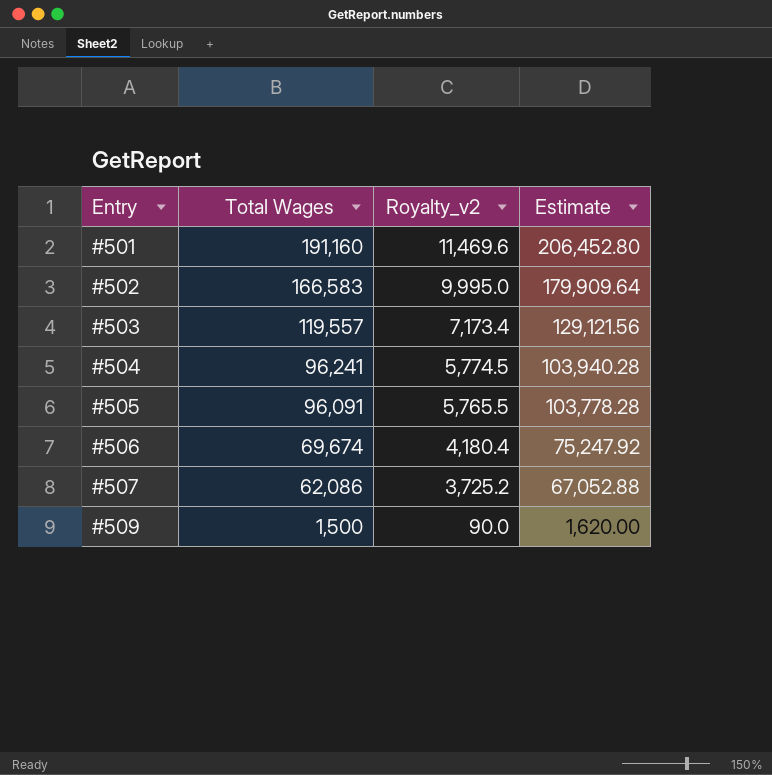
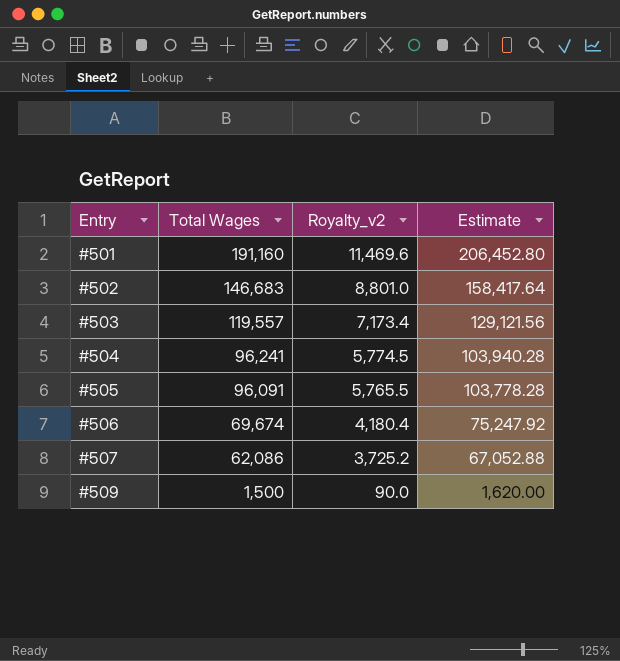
#502 | Total Wages: 166,583 -> 146,683
#502 | Royalty_v2: 9,995.0 -> 8,801.0
#502 | Estimate: 179,909.64 -> 158,417.64

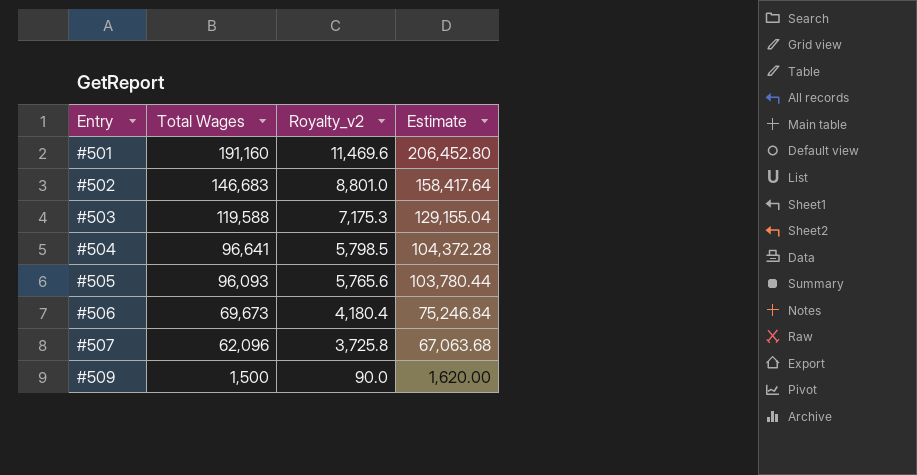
#503 | Total Wages: 119,557 -> 119,588
#503 | Royalty_v2: 7,173.4 -> 7,175.3
#503 | Estimate: 129,121.56 -> 129,155.04
#504 | Total Wages: 96,241 -> 96,641
#504 | Royalty_v2: 5,774.5 -> 5,798.5
#504 | Estimate: 103,940.28 -> 104,372.28
#505 | Total Wages: 96,091 -> 96,093
#505 | Royalty_v2: 5,765.5 -> 5,765.6
#505 | Estimate: 103,778.28 -> 103,780.44
#506 | Total Wages: 69,674 -> 69,673
#506 | Estimate: 75,247.92 -> 75,246.84
#507 | Total Wages: 62,086 -> 62,096
#507 | Royalty_v2: 3,725.2 -> 3,725.8
#507 | Estimate: 67,052.88 -> 67,063.68

